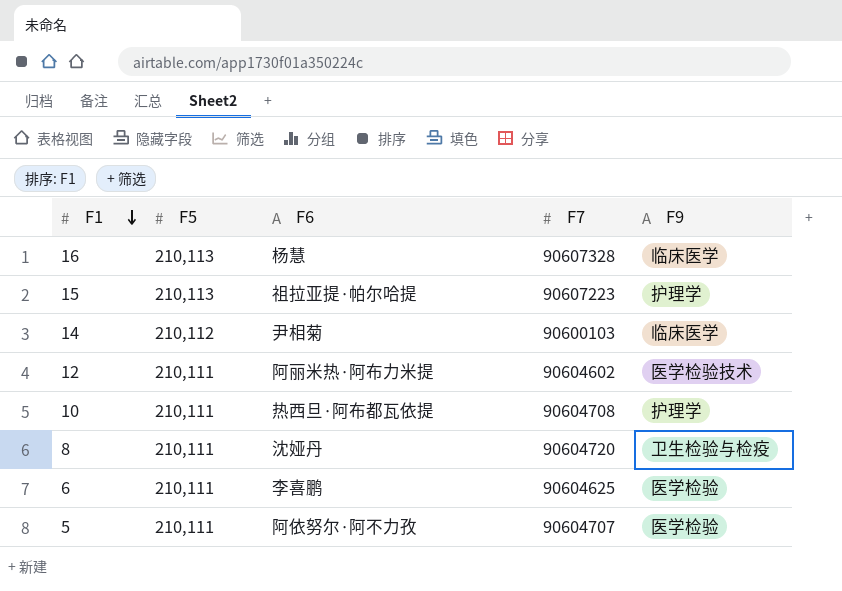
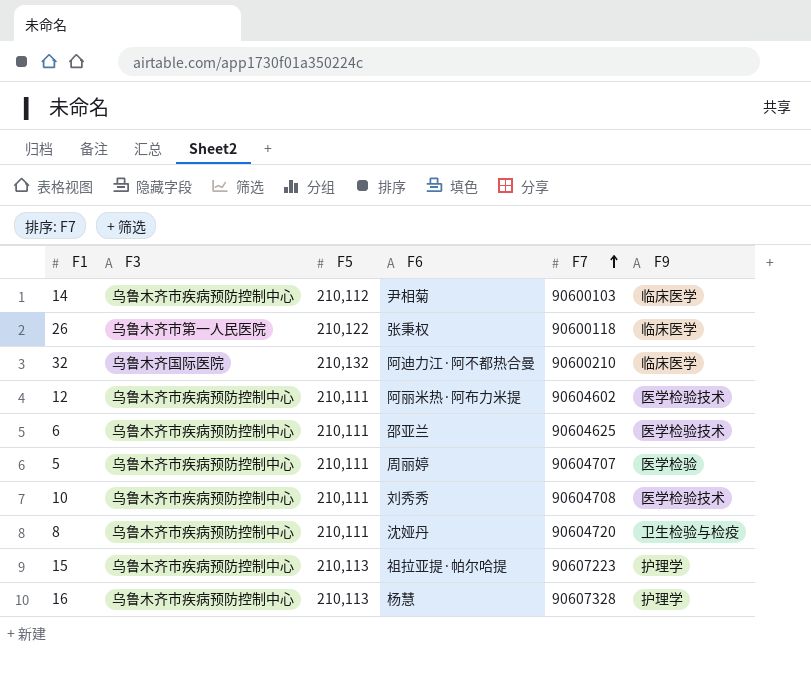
row order: F1 descending -> F7 ascending
column F3 | position: none -> 2
row 26: none -> 乌鲁木齐市第一人民医院 | 210,122 | 张秉权 | 90600118 | 临床医学
row 32: none -> 乌鲁木齐国际医院 | 210,132 | 阿迪力江·阿不都热合曼 | 90600210 | 临床医学
6 | F6: 李喜鹏 -> 邵亚兰
6 | F9: 医学检验 -> 医学检验技术
5 | F6: 阿依努尔·阿不力孜 -> 周丽婷
10 | F6: 热西旦·阿布都瓦依提 -> 刘秀秀
10 | F9: 护理学 -> 医学检验技术
16 | F9: 临床医学 -> 护理学

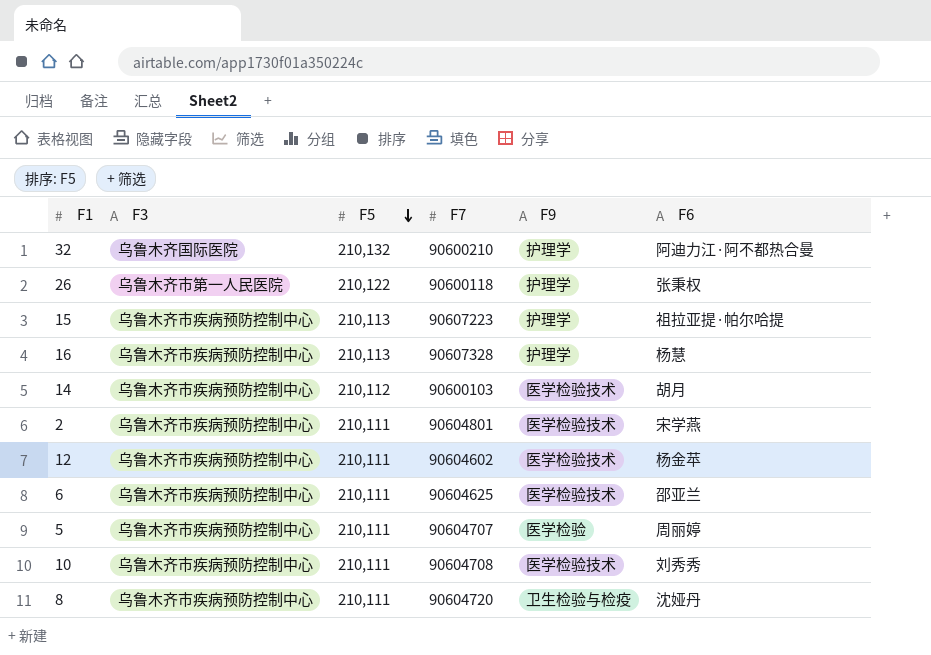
row order: F7 ascending -> F5 descending
column F6 | position: 4 -> 6
32 | F9: 临床医学 -> 护理学
26 | F9: 临床医学 -> 护理学
14 | F9: 临床医学 -> 医学检验技术
14 | F6: 尹相菊 -> 胡月
row 2: none -> 乌鲁木齐市疾病预防控制中心 | 210,111 | 90604801 | 医学检验技术 | 宋学燕
12 | F6: 阿丽米热·阿布力米提 -> 杨金苹

